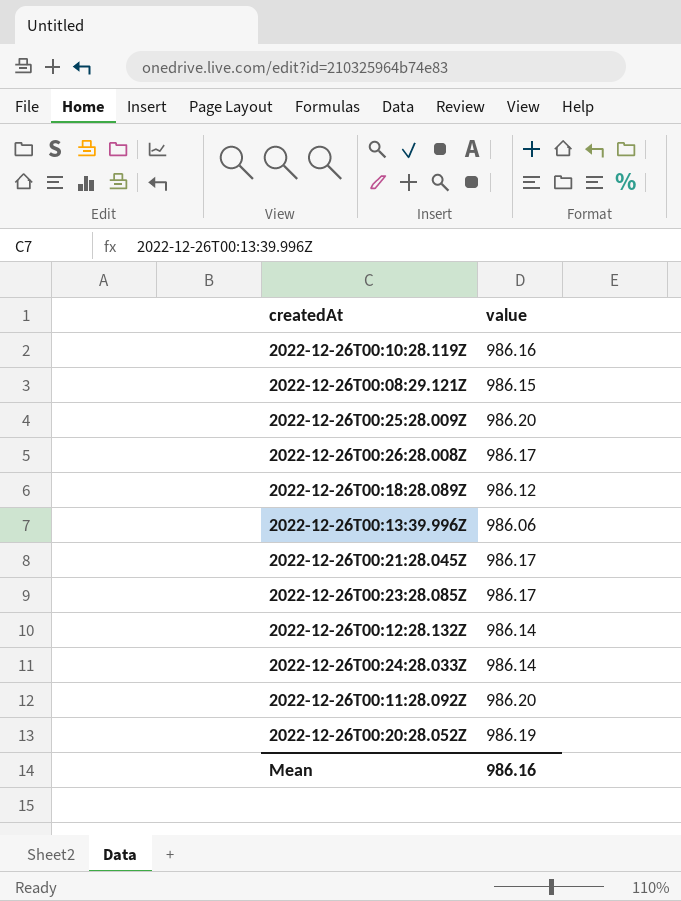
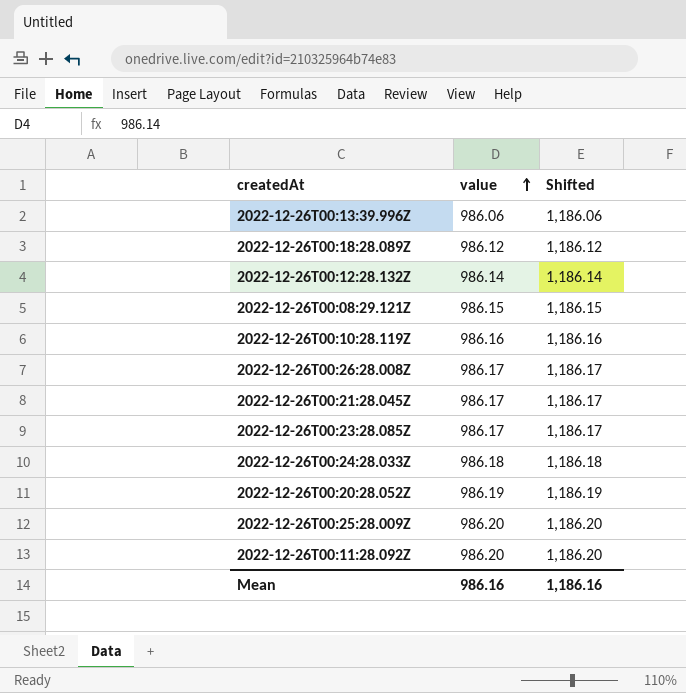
row order: none -> value ascending
column Shifted | formula: none -> [value] + 200
2022-12-26T00:24:28.033Z | value: 986.14 -> 986.18

